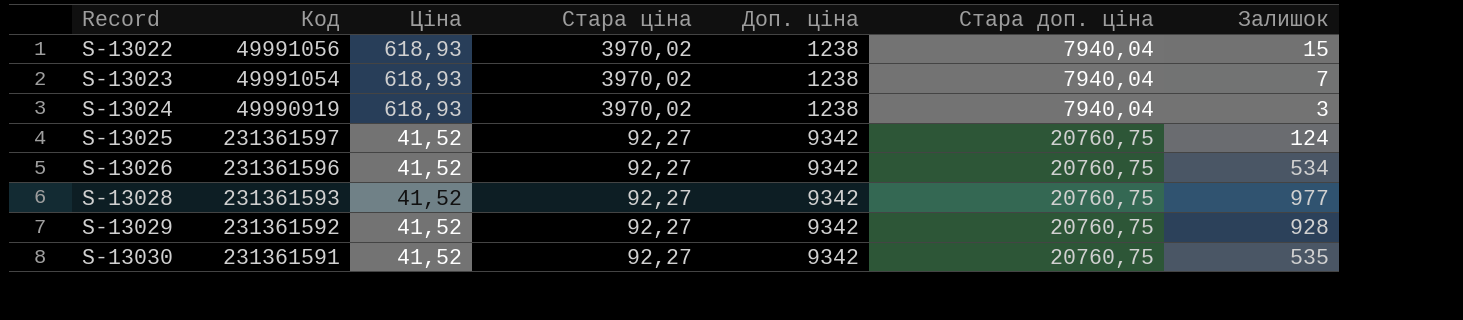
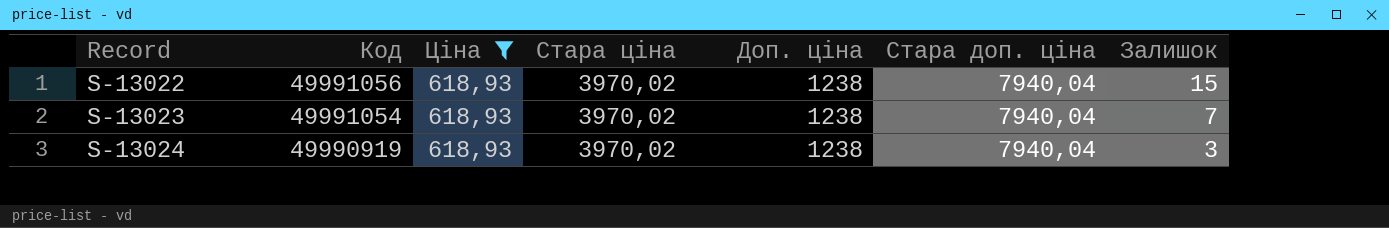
filter: none -> Ціна = 618,93

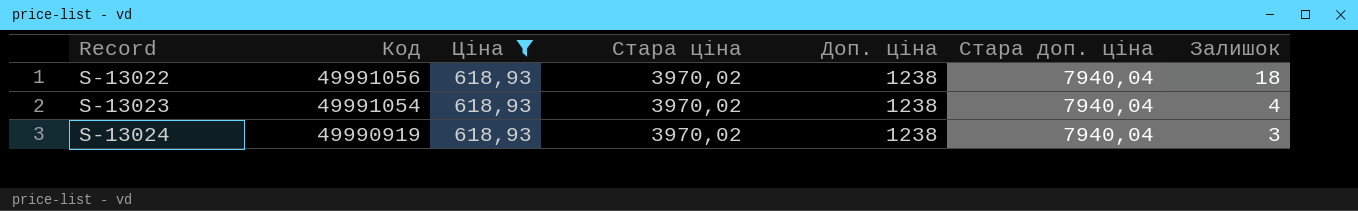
S-13022 | Залишок: 15 -> 18
S-13023 | Залишок: 7 -> 4

